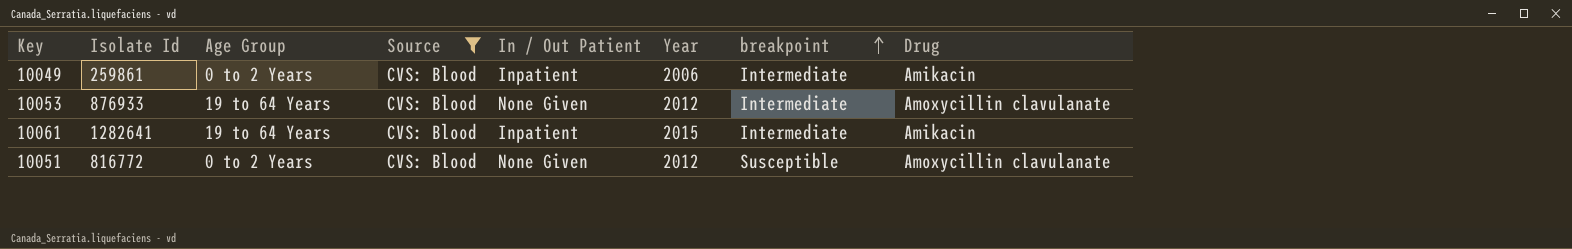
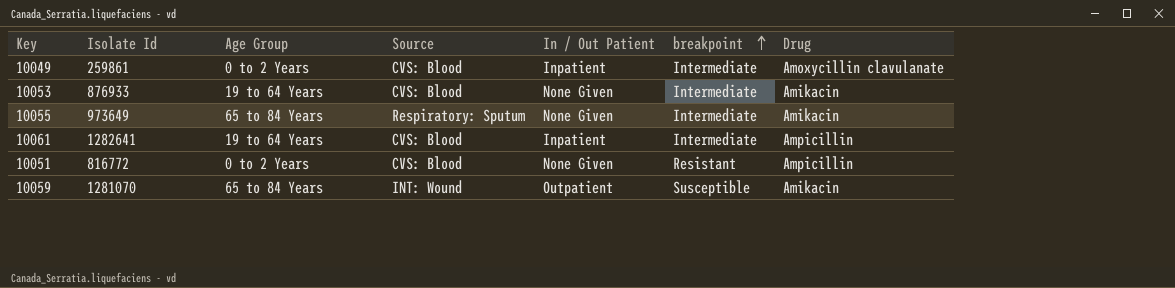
filter: Source = CVS: Blood -> none
column Year | position: 6 -> none
10049 | Drug: Amikacin -> Amoxycillin clavulanate
10053 | Drug: Amoxycillin clavulanate -> Amikacin
10061 | Drug: Amikacin -> Ampicillin
10051 | breakpoint: Susceptible -> Resistant
10051 | Drug: Amoxycillin clavulanate -> Ampicillin

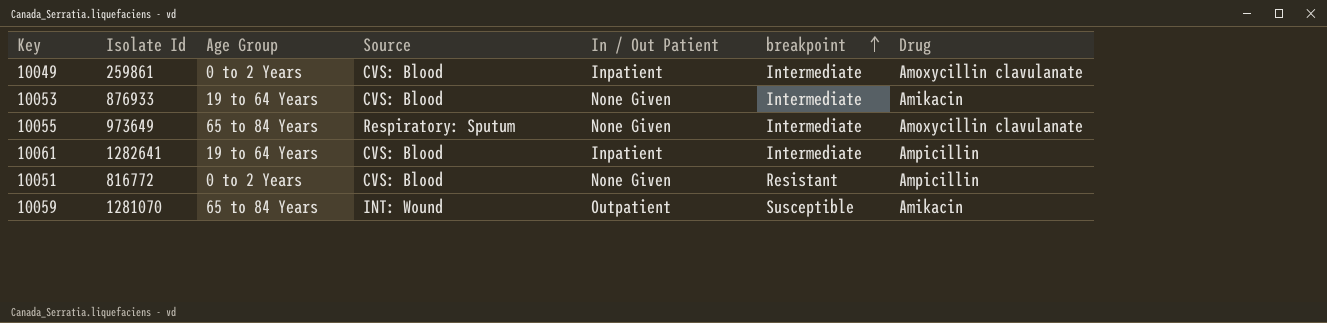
10055 | Drug: Amikacin -> Amoxycillin clavulanate

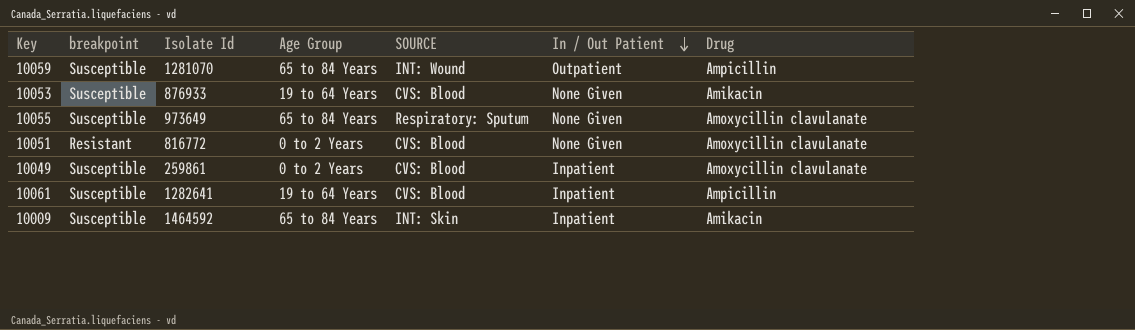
row order: breakpoint ascending -> In / Out Patient descending
column breakpoint | position: 6 -> 2
column name: Source -> SOURCE
10059 | Drug: Amikacin -> Ampicillin
10053 | breakpoint: Intermediate -> Susceptible
10055 | breakpoint: Intermediate -> Susceptible
10051 | Drug: Ampicillin -> Amoxycillin clavulanate
10049 | breakpoint: Intermediate -> Susceptible
10061 | breakpoint: Intermediate -> Susceptible
row 10009: none -> Susceptible | 1464592 | 65 to 84 Years | INT: Skin | Inpatient | Amikacin

